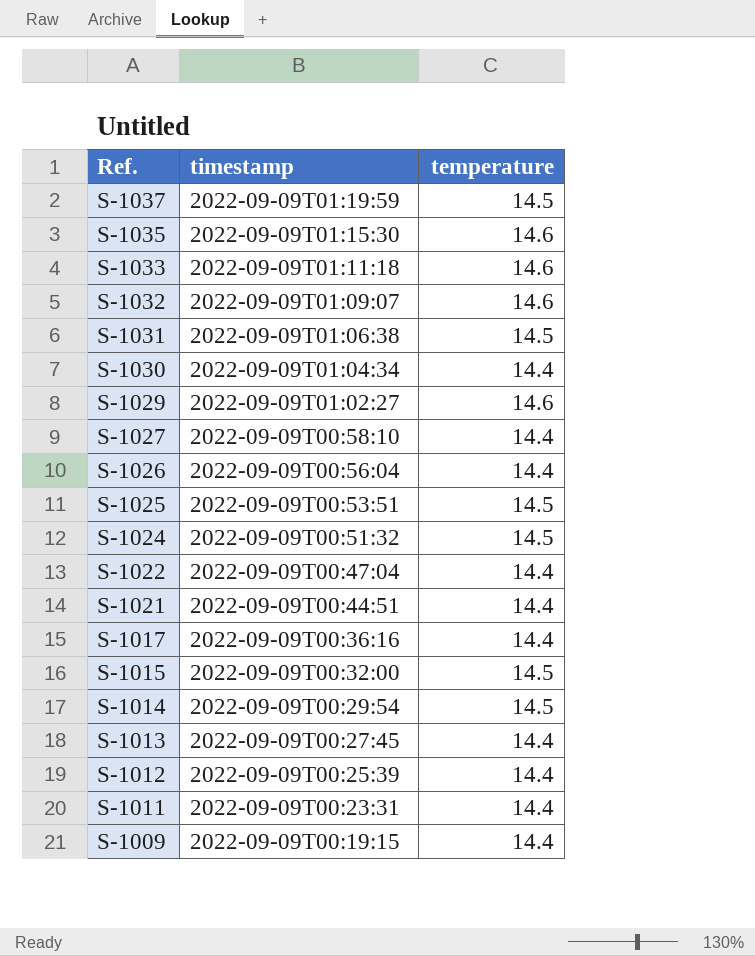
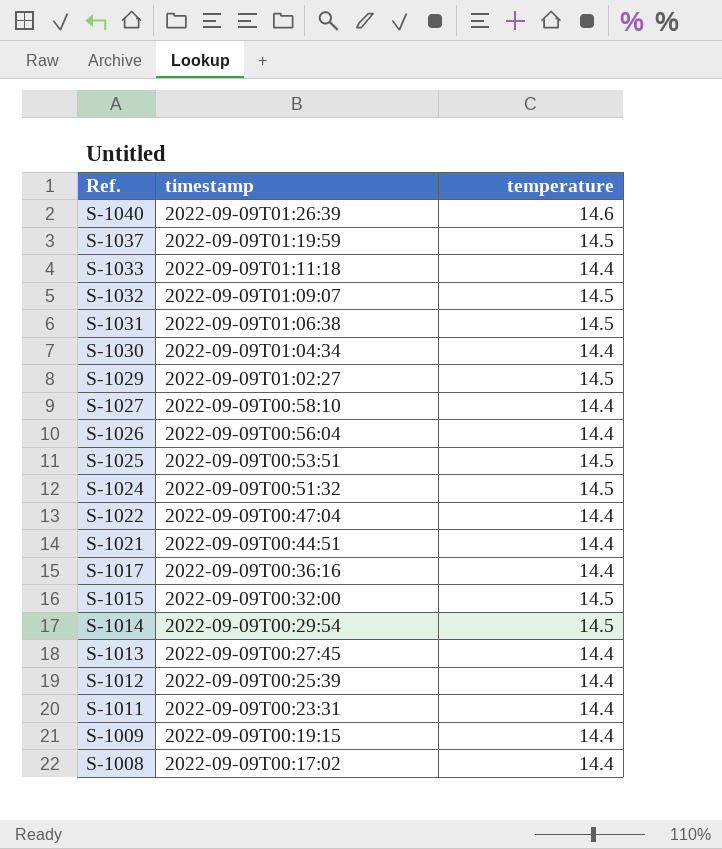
row S-1035: 2022-09-09T01:15:30 | 14.6 -> none
row S-1040: none -> 2022-09-09T01:26:39 | 14.6
S-1033 | temperature: 14.6 -> 14.4
S-1032 | temperature: 14.6 -> 14.5
S-1029 | temperature: 14.6 -> 14.5
row S-1008: none -> 2022-09-09T00:17:02 | 14.4

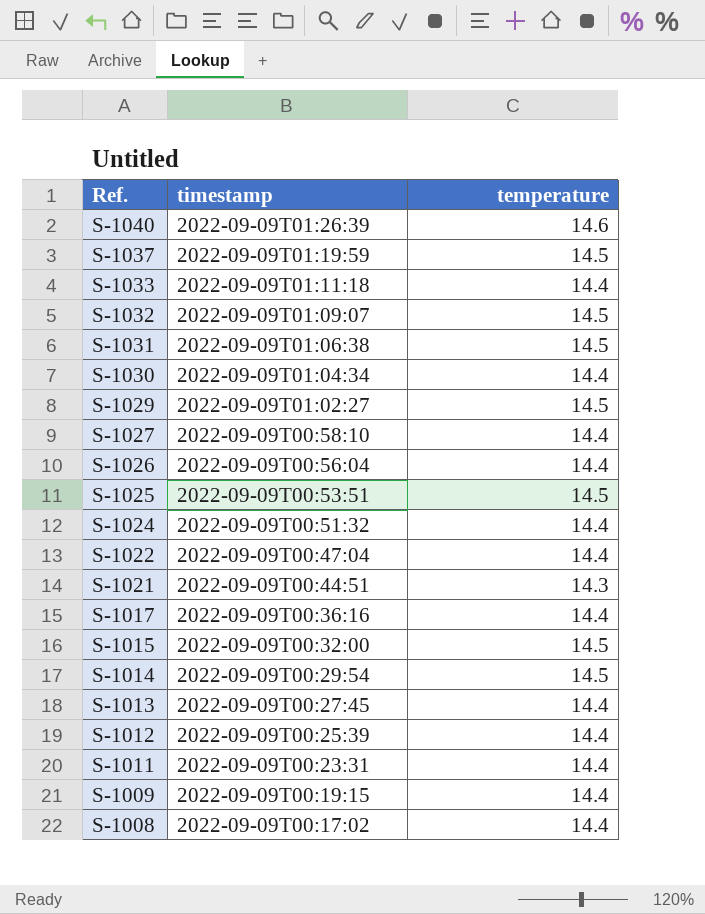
S-1024 | temperature: 14.5 -> 14.4
S-1021 | temperature: 14.4 -> 14.3

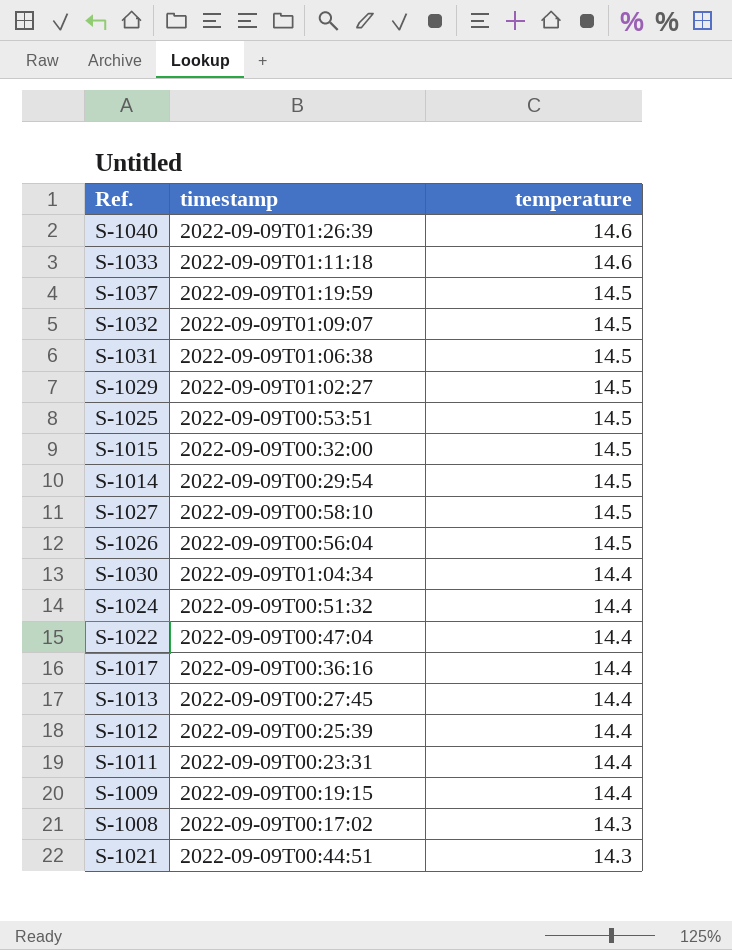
row order: Ref. descending -> temperature descending
S-1033 | temperature: 14.4 -> 14.6
S-1027 | temperature: 14.4 -> 14.5
S-1026 | temperature: 14.4 -> 14.5
S-1008 | temperature: 14.4 -> 14.3

